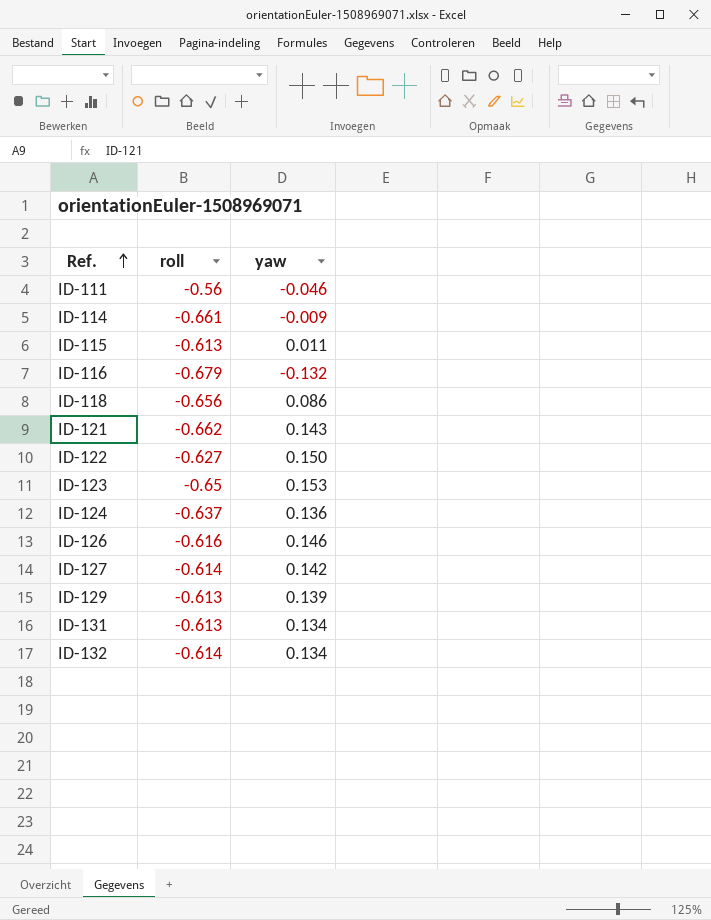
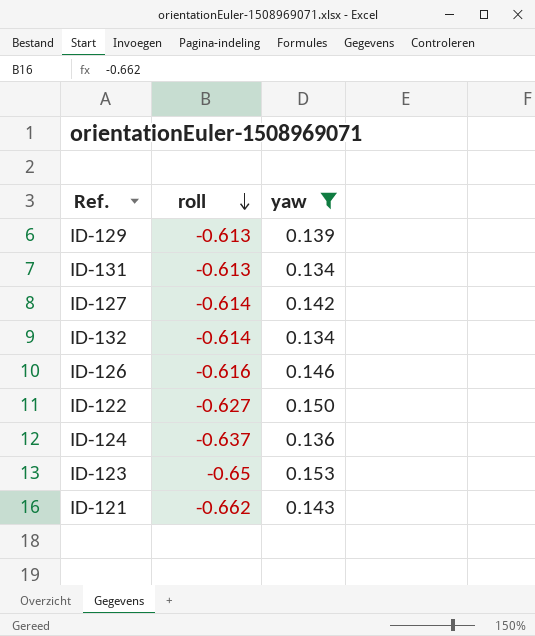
filter: none -> yaw >= 0.134
row order: Ref. ascending -> roll descending

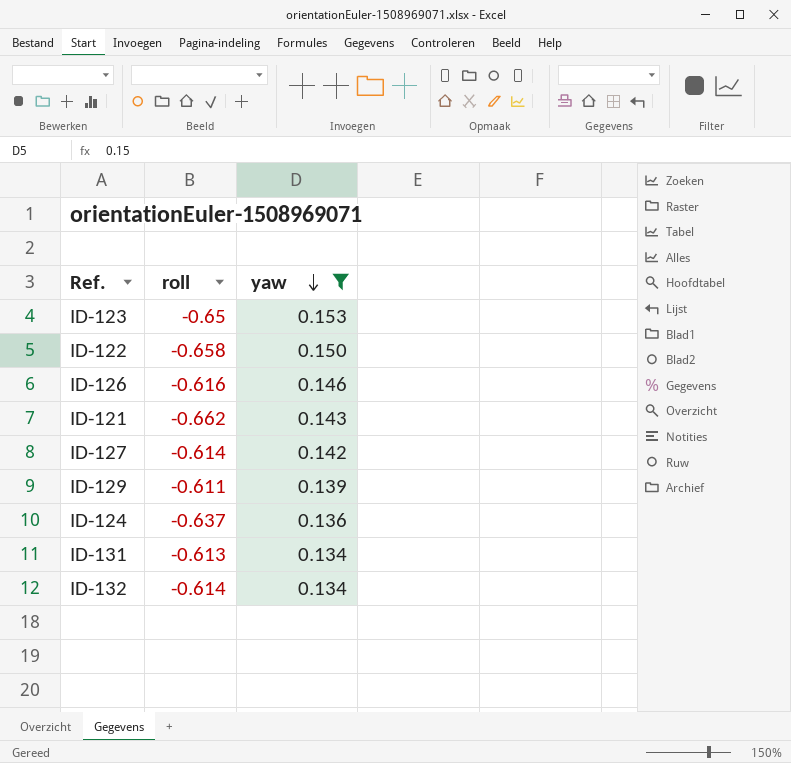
row order: roll descending -> yaw descending
ID-122 | roll: -0.627 -> -0.658
ID-129 | roll: -0.613 -> -0.611

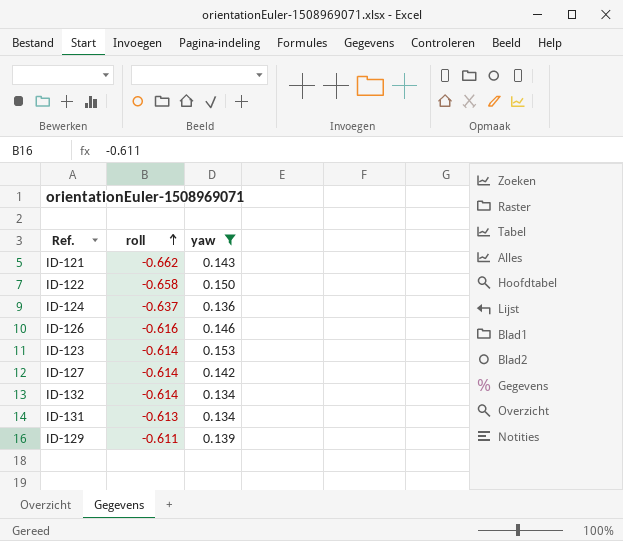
row order: yaw descending -> roll ascending
ID-123 | roll: -0.65 -> -0.614

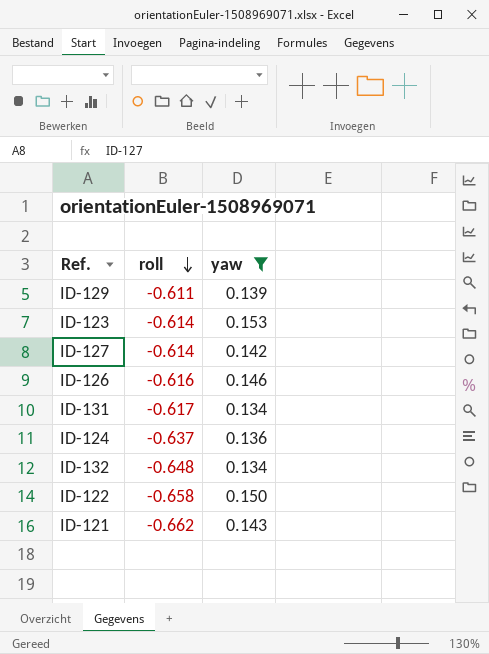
row order: roll ascending -> roll descending
ID-131 | roll: -0.613 -> -0.617
ID-132 | roll: -0.614 -> -0.648

